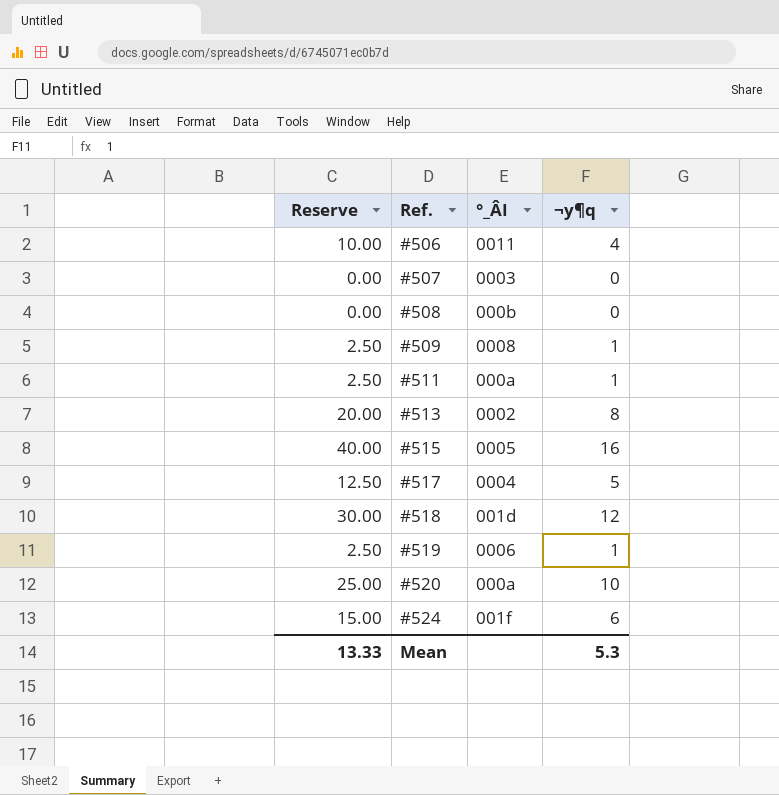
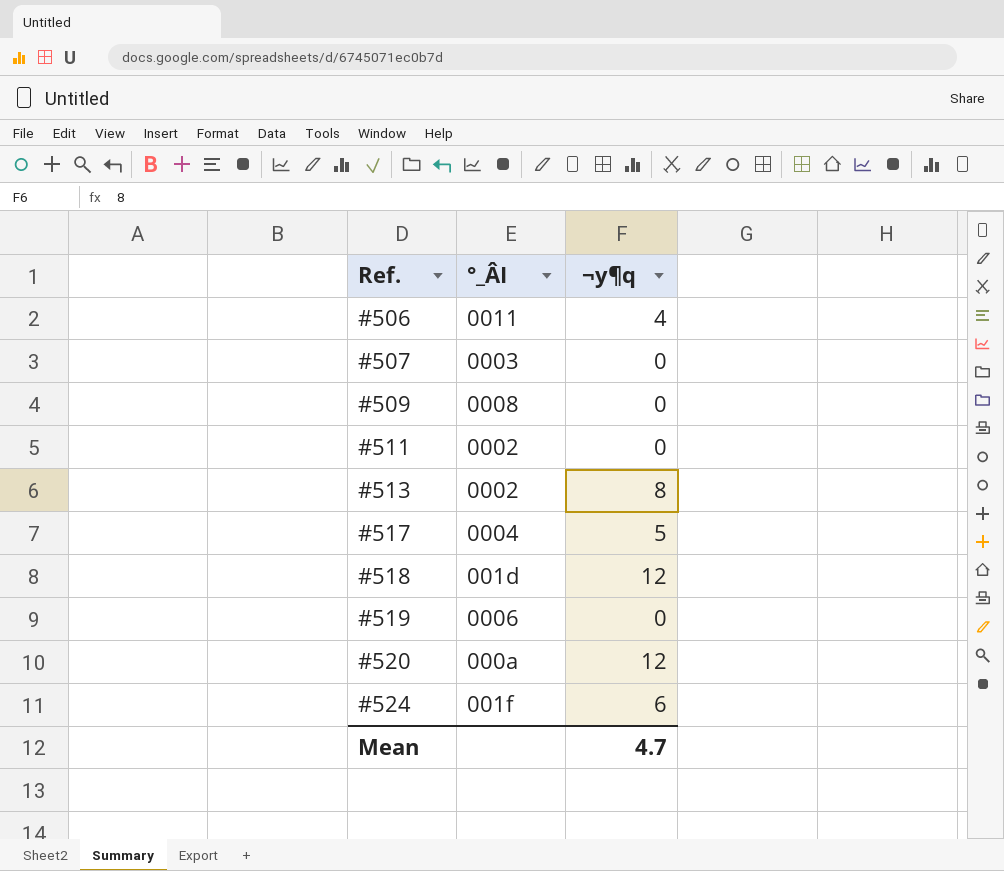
column Reserve | formula: [¬y¶q] * 2.5 -> none
row #508: 0.00 | 000b | 0 -> none
row #515: 40.00 | 0005 | 16 -> none
#509 | ¬y¶q: 1 -> 0
#511 | °_ÂI: 000a -> 0002
#511 | ¬y¶q: 1 -> 0
#519 | ¬y¶q: 1 -> 0
#520 | ¬y¶q: 10 -> 12
Mean | ¬y¶q: 5.3 -> 4.7

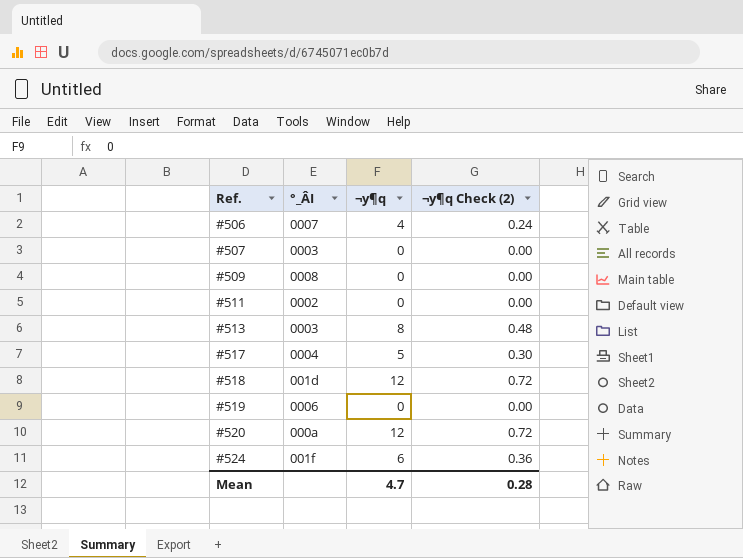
column ¬y¶q Check (2) | formula: none -> [¬y¶q] * 0.06
#506 | °_ÂI: 0011 -> 0007
#513 | °_ÂI: 0002 -> 0003

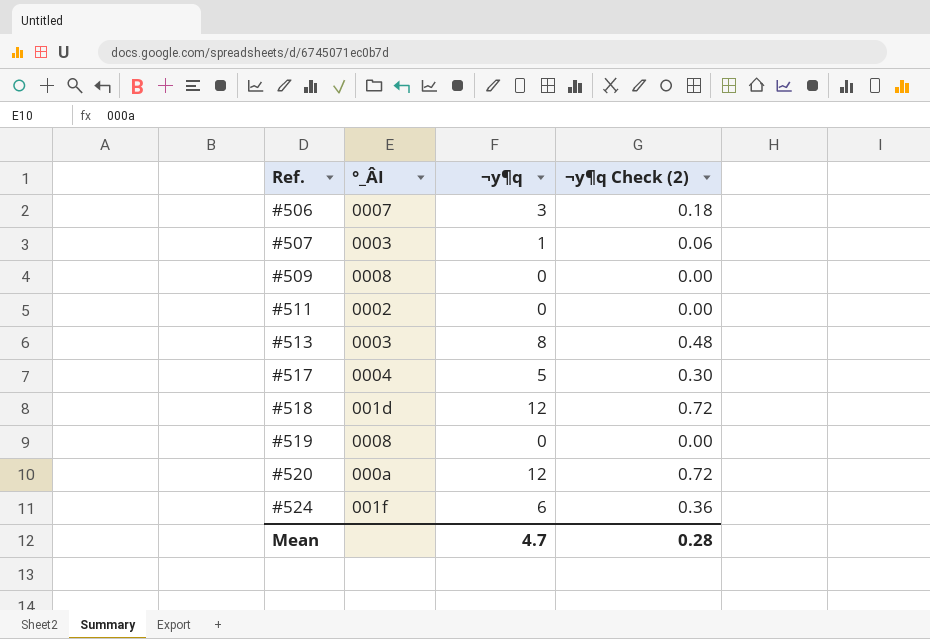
#506 | ¬y¶q: 4 -> 3
#506 | ¬y¶q Check (2): 0.24 -> 0.18
#507 | ¬y¶q: 0 -> 1
#507 | ¬y¶q Check (2): 0.00 -> 0.06
#519 | °_ÂI: 0006 -> 0008

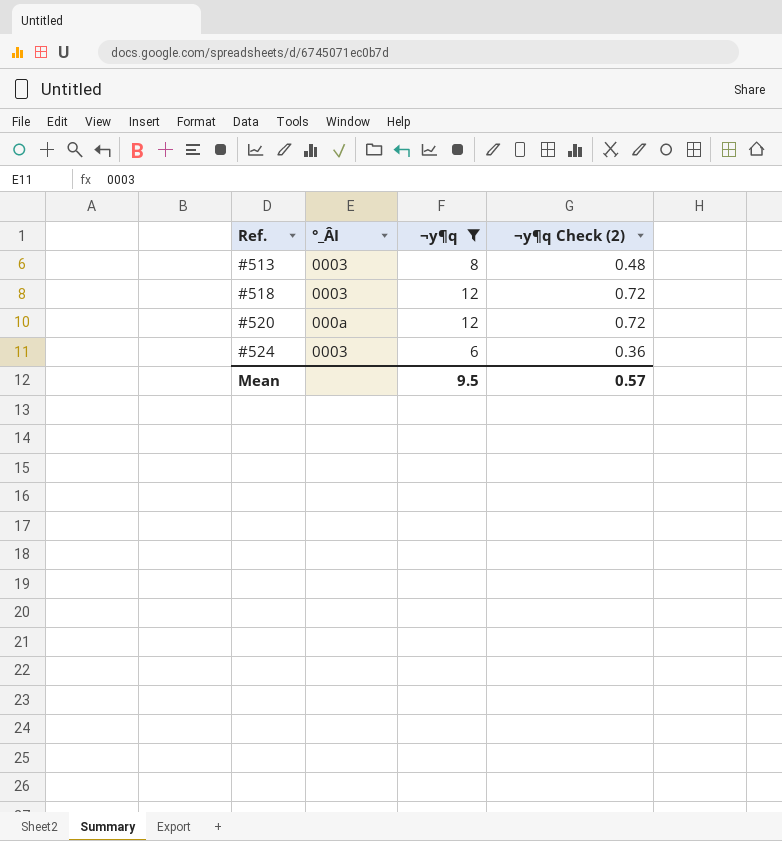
filter: none -> ¬y¶q >= 6
#518 | °_ÂI: 001d -> 0003
#524 | °_ÂI: 001f -> 0003
Mean | ¬y¶q: 4.7 -> 9.5
Mean | ¬y¶q Check (2): 0.28 -> 0.57

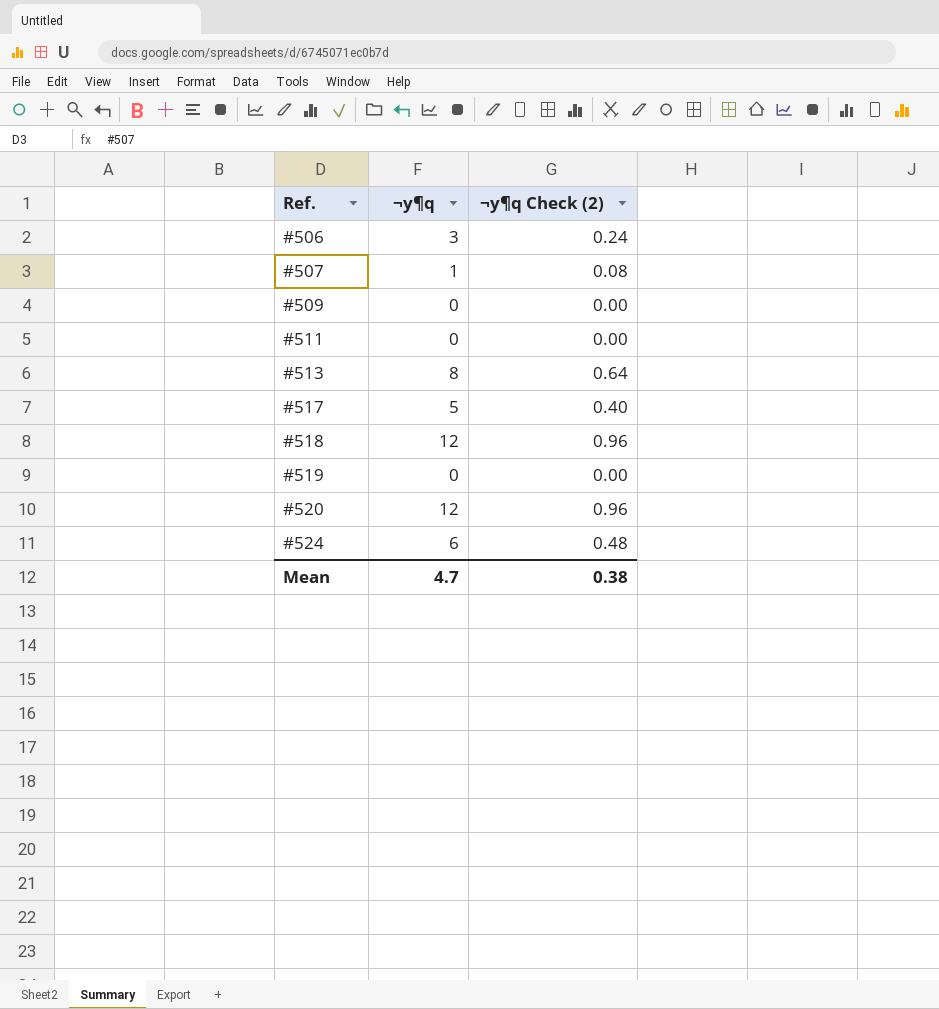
filter: ¬y¶q >= 6 -> none
column °_ÂI | position: 2 -> none
column ¬y¶q Check (2) | formula: [¬y¶q] * 0.06 -> [¬y¶q] * 0.08
Mean | ¬y¶q: 9.5 -> 4.7
Mean | ¬y¶q Check (2): 0.57 -> 0.38

